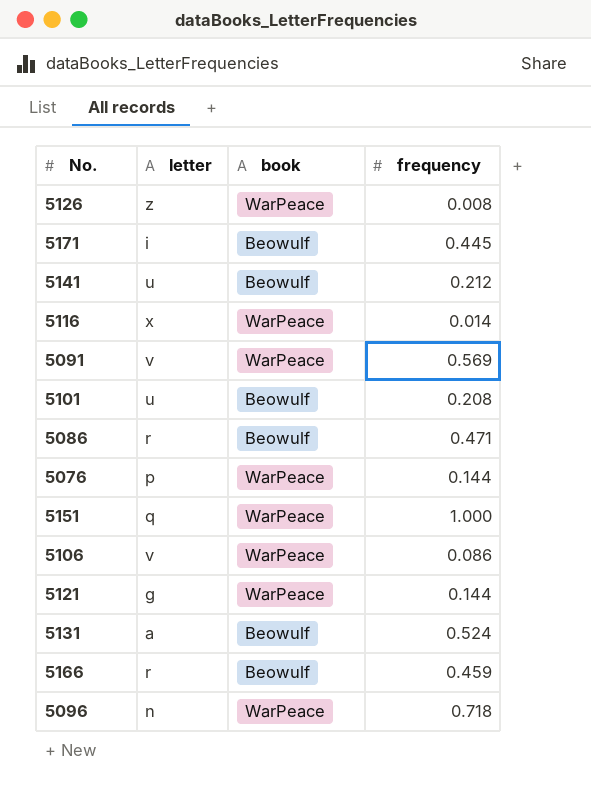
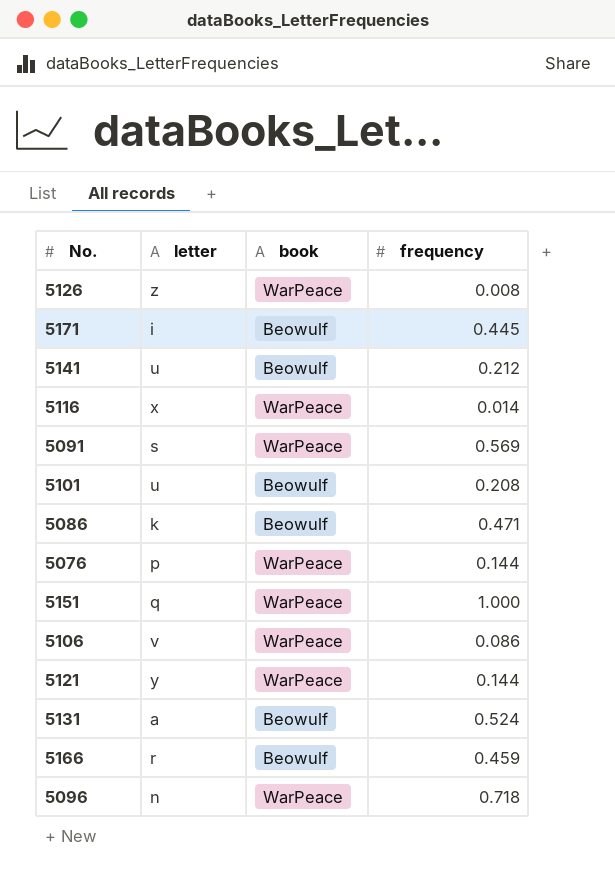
5091 | letter: v -> s
5086 | letter: r -> k
5121 | letter: g -> y

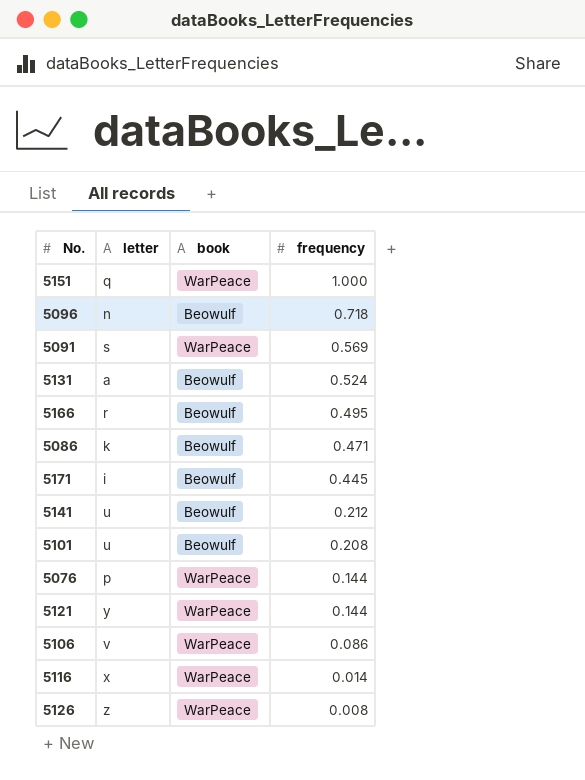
row order: none -> frequency descending
5096 | book: WarPeace -> Beowulf
5166 | frequency: 0.459 -> 0.495

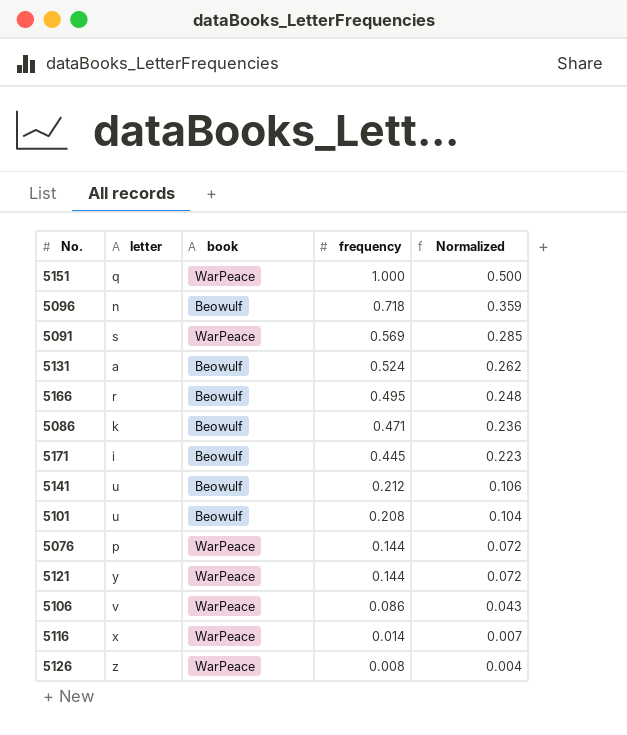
column Normalized | formula: none -> [frequency] * 0.5

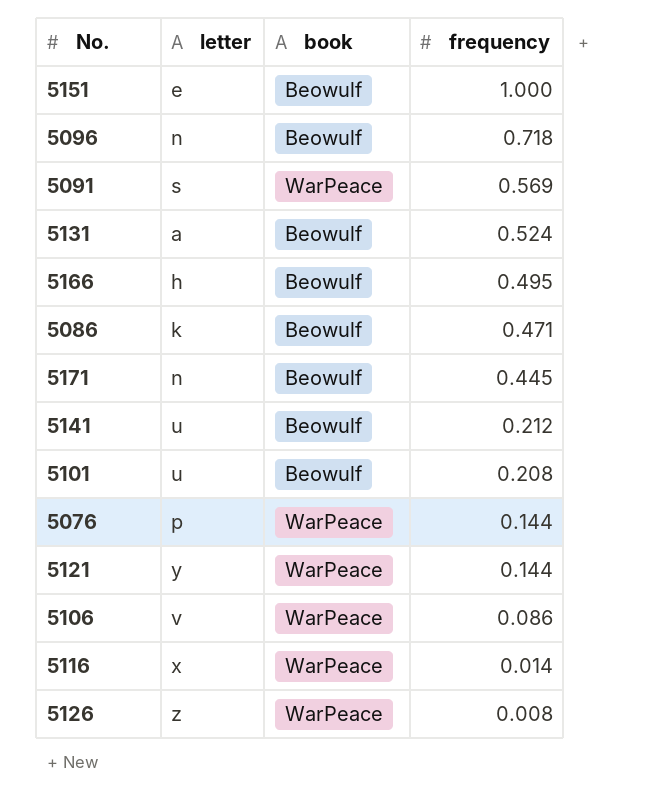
column Normalized | formula: [frequency] * 0.5 -> none
5151 | letter: q -> e
5151 | book: WarPeace -> Beowulf
5166 | letter: r -> h
5171 | letter: i -> n

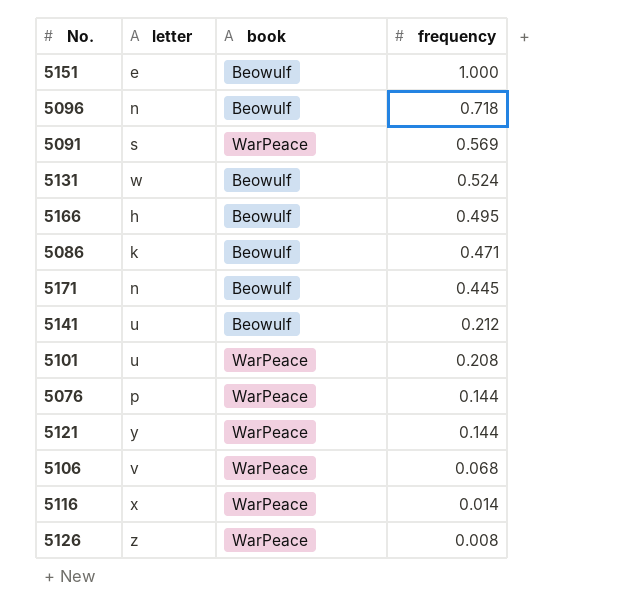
5131 | letter: a -> w
5101 | book: Beowulf -> WarPeace
5106 | frequency: 0.086 -> 0.068

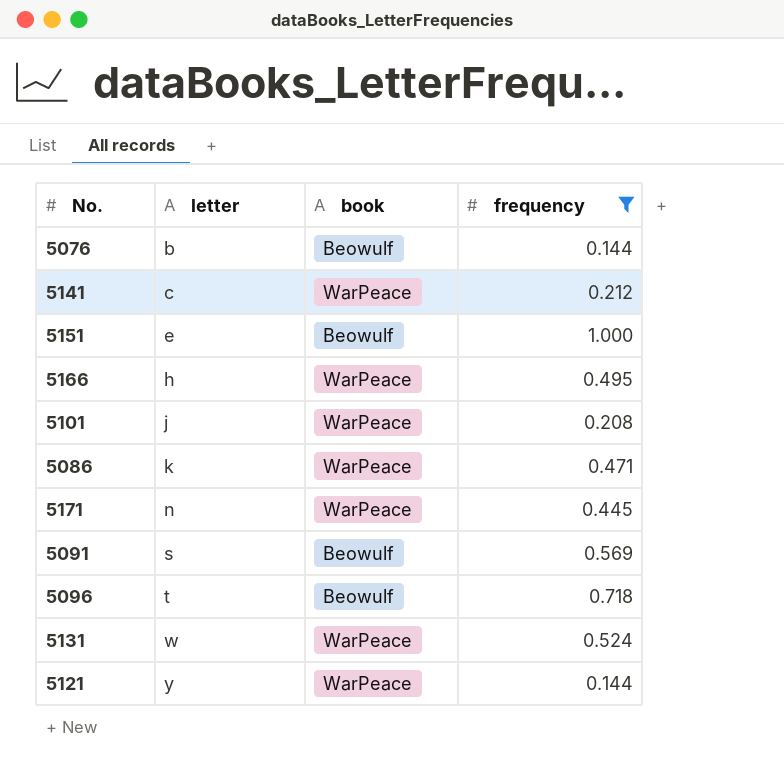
filter: none -> frequency >= 0.144
row order: frequency descending -> letter ascending
5076 | letter: p -> b
5076 | book: WarPeace -> Beowulf
5141 | letter: u -> c
5141 | book: Beowulf -> WarPeace
5166 | book: Beowulf -> WarPeace
5101 | letter: u -> j
5086 | book: Beowulf -> WarPeace
5171 | book: Beowulf -> WarPeace
5091 | book: WarPeace -> Beowulf
5096 | letter: n -> t
5131 | book: Beowulf -> WarPeace

